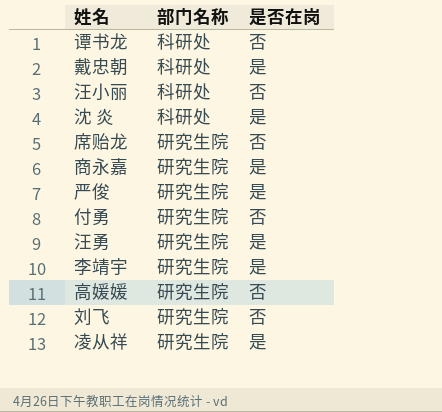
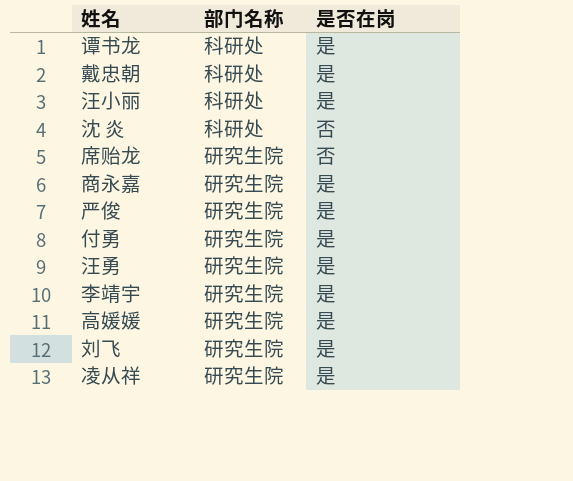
谭书龙 | 是否在岗: 否 -> 是
汪小丽 | 是否在岗: 否 -> 是
沈 炎 | 是否在岗: 是 -> 否
付勇 | 是否在岗: 否 -> 是
高媛媛 | 是否在岗: 否 -> 是
刘飞 | 是否在岗: 否 -> 是

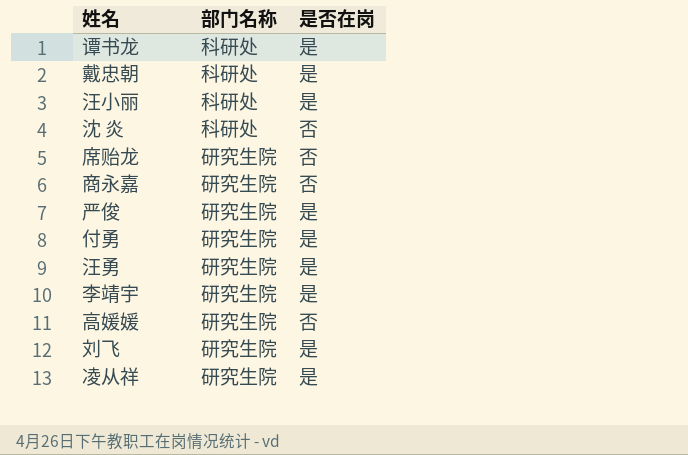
商永嘉 | 是否在岗: 是 -> 否
高媛媛 | 是否在岗: 是 -> 否

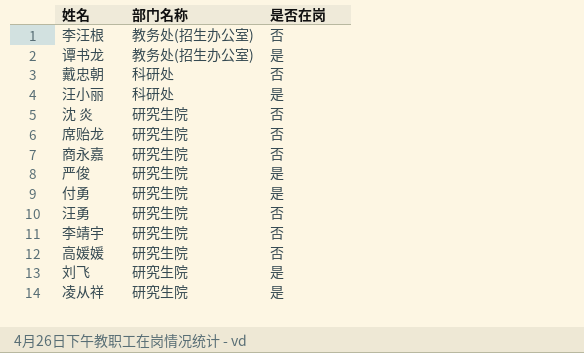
row 李汪根: none -> 教务处(招生办公室) | 否
谭书龙 | 部门名称: 科研处 -> 教务处(招生办公室)
戴忠朝 | 是否在岗: 是 -> 否
沈 炎 | 部门名称: 科研处 -> 研究生院
汪勇 | 是否在岗: 是 -> 否
李靖宇 | 是否在岗: 是 -> 否

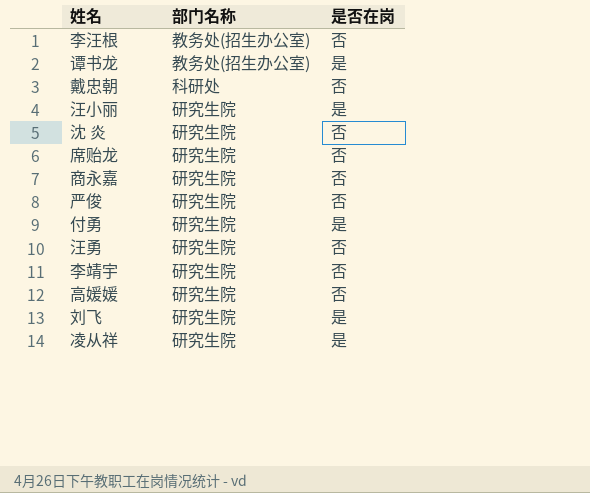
汪小丽 | 部门名称: 科研处 -> 研究生院
严俊 | 是否在岗: 是 -> 否

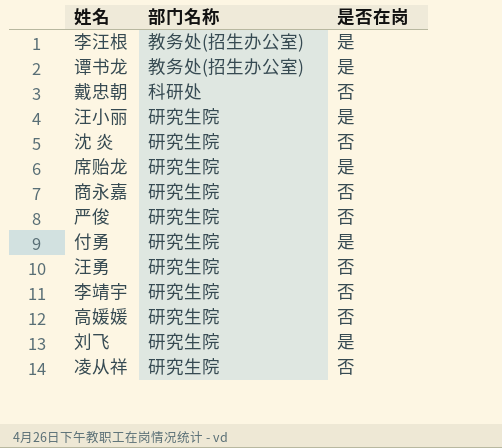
李汪根 | 是否在岗: 否 -> 是
席贻龙 | 是否在岗: 否 -> 是
凌从祥 | 是否在岗: 是 -> 否

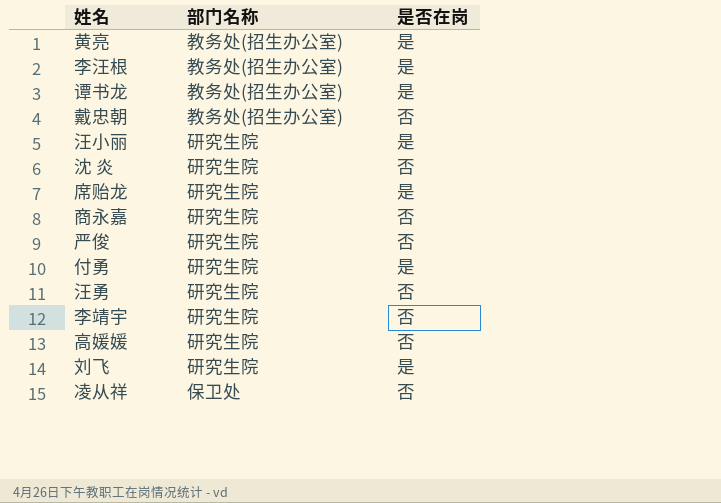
row 黄亮: none -> 教务处(招生办公室) | 是
戴忠朝 | 部门名称: 科研处 -> 教务处(招生办公室)
凌从祥 | 部门名称: 研究生院 -> 保卫处

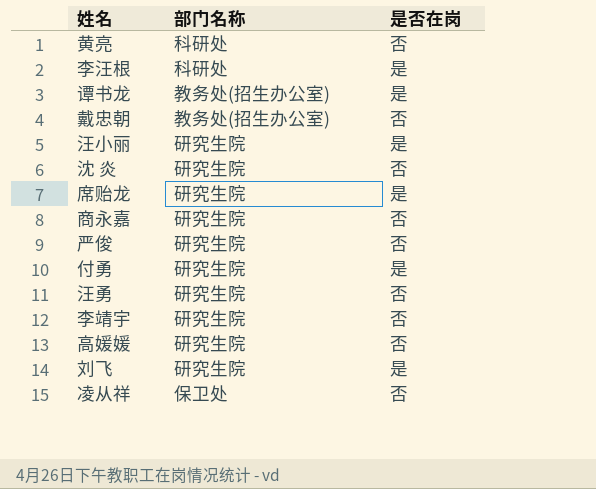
黄亮 | 部门名称: 教务处(招生办公室) -> 科研处
黄亮 | 是否在岗: 是 -> 否
李汪根 | 部门名称: 教务处(招生办公室) -> 科研处

